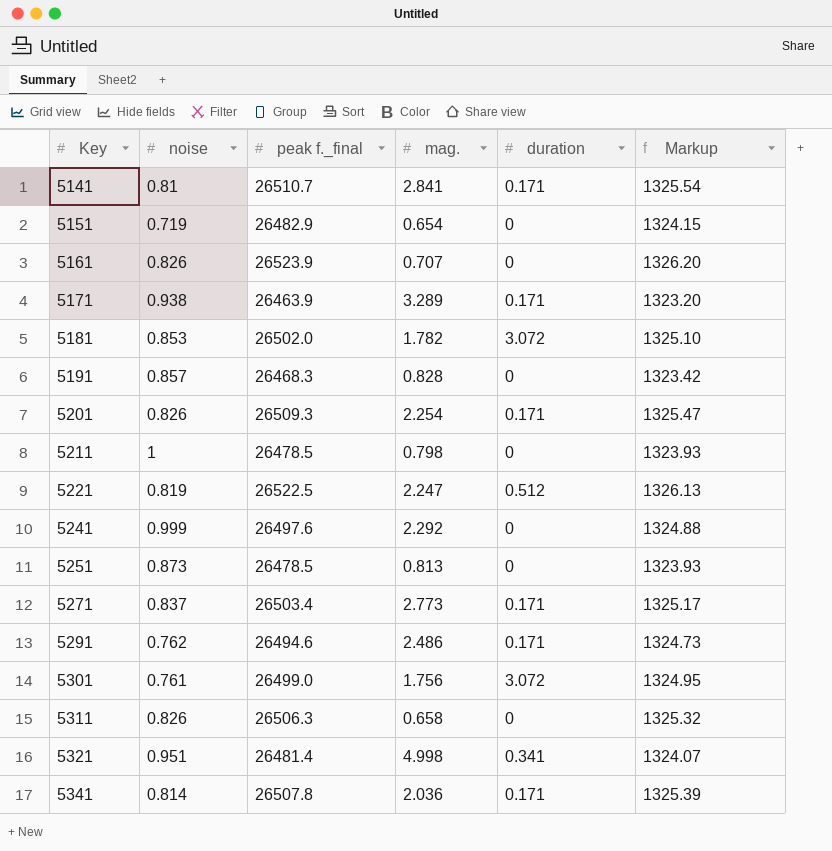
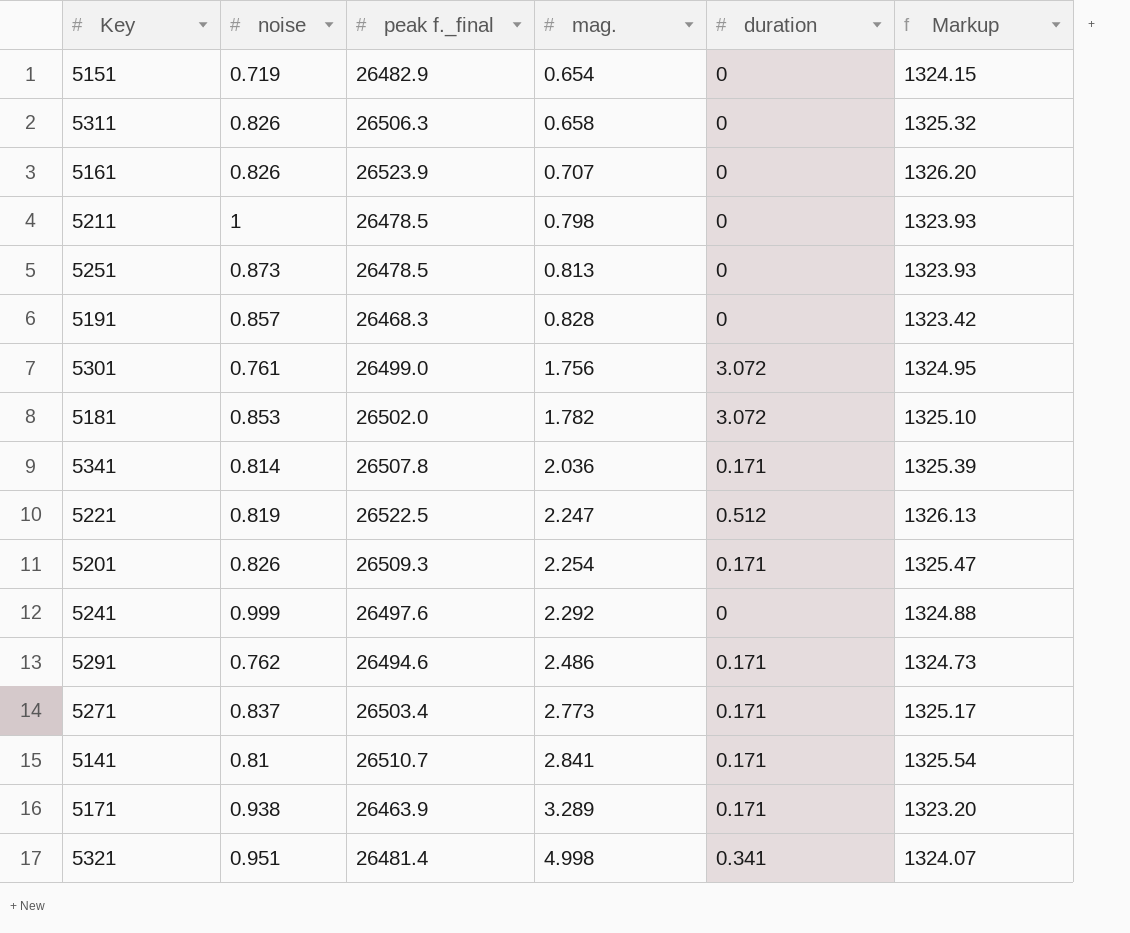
row order: Key ascending -> mag. ascending

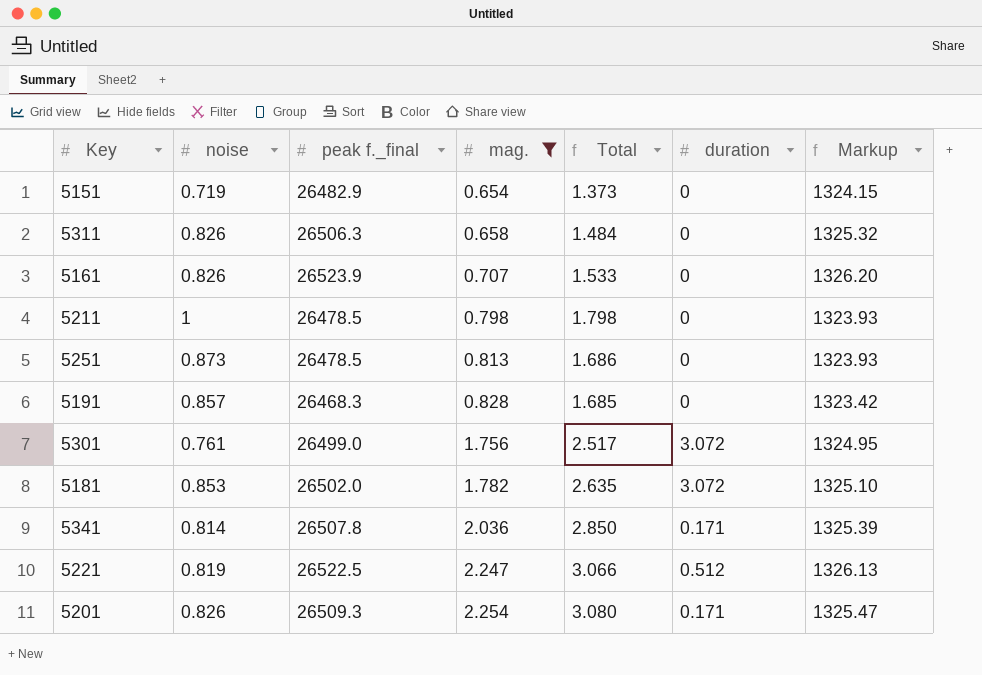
filter: none -> mag. <= 2.254
column Total | formula: none -> [noise] + [mag.]

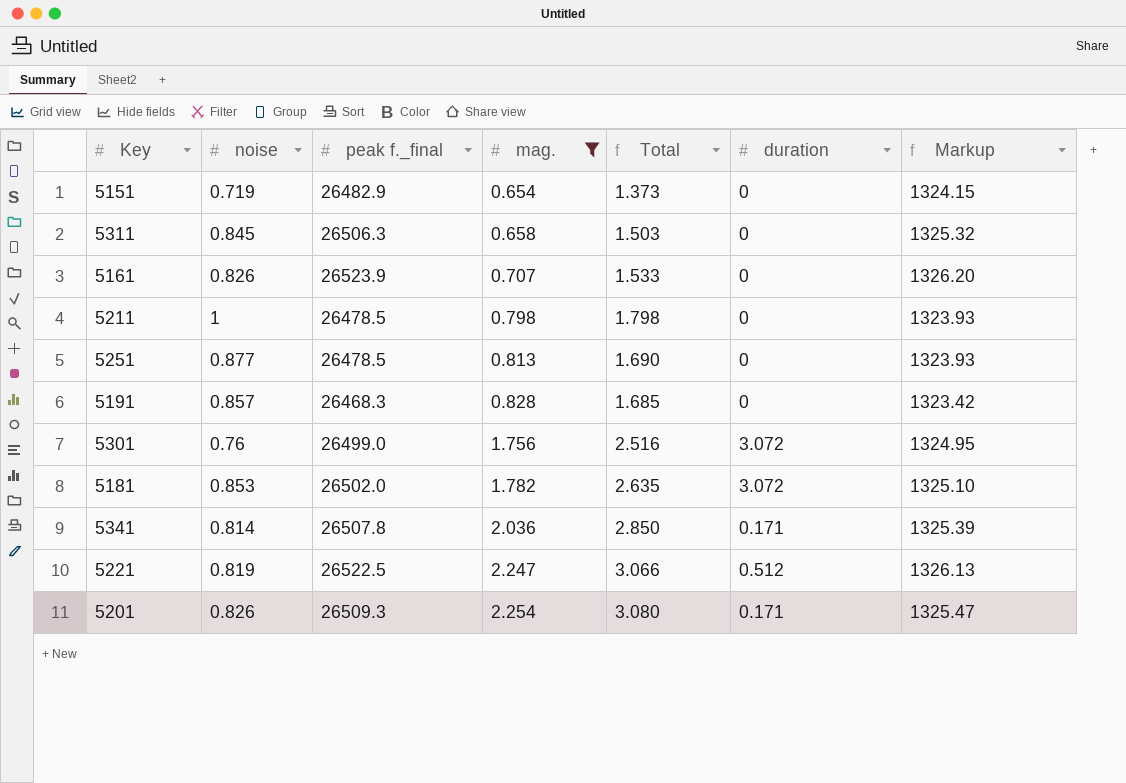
5311 | noise: 0.826 -> 0.845
5311 | Total: 1.484 -> 1.503
5251 | noise: 0.873 -> 0.877
5251 | Total: 1.686 -> 1.690
5301 | noise: 0.761 -> 0.76
5301 | Total: 2.517 -> 2.516

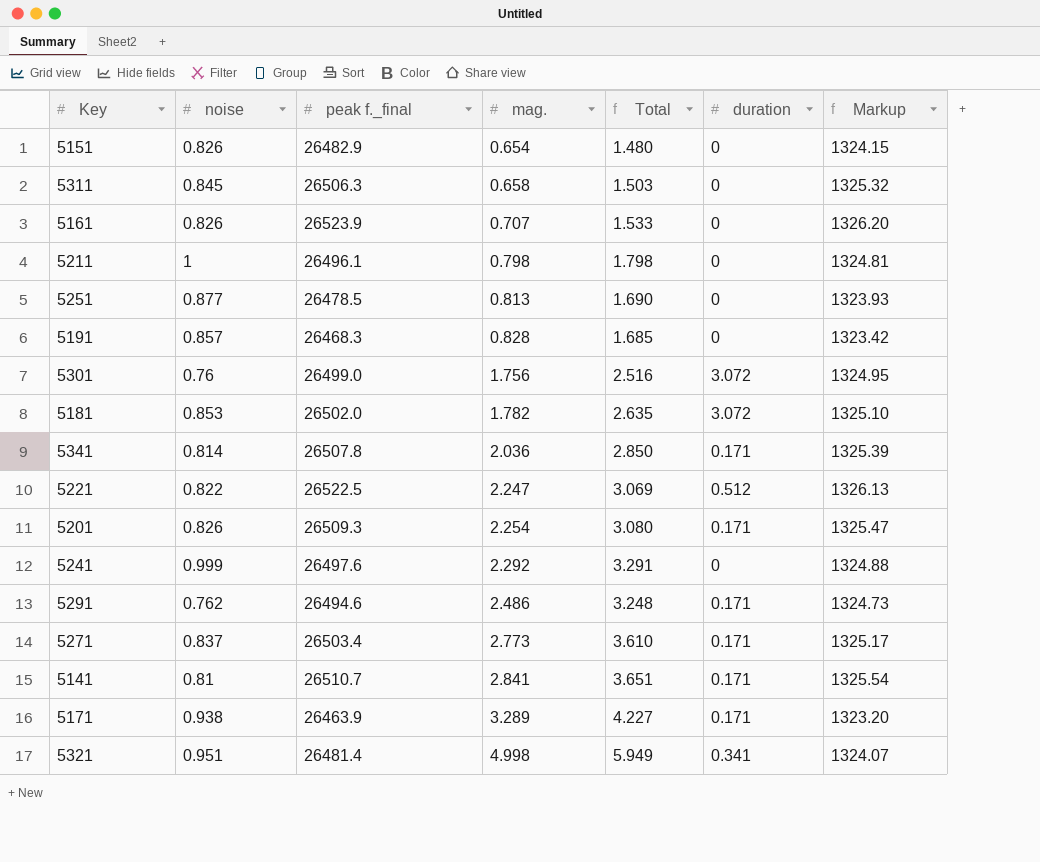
filter: mag. <= 2.254 -> none
5151 | noise: 0.719 -> 0.826
5151 | Total: 1.373 -> 1.480
5211 | peak f._final: 26478.5 -> 26496.1
5211 | Markup: 1323.93 -> 1324.81
5221 | noise: 0.819 -> 0.822
5221 | Total: 3.066 -> 3.069

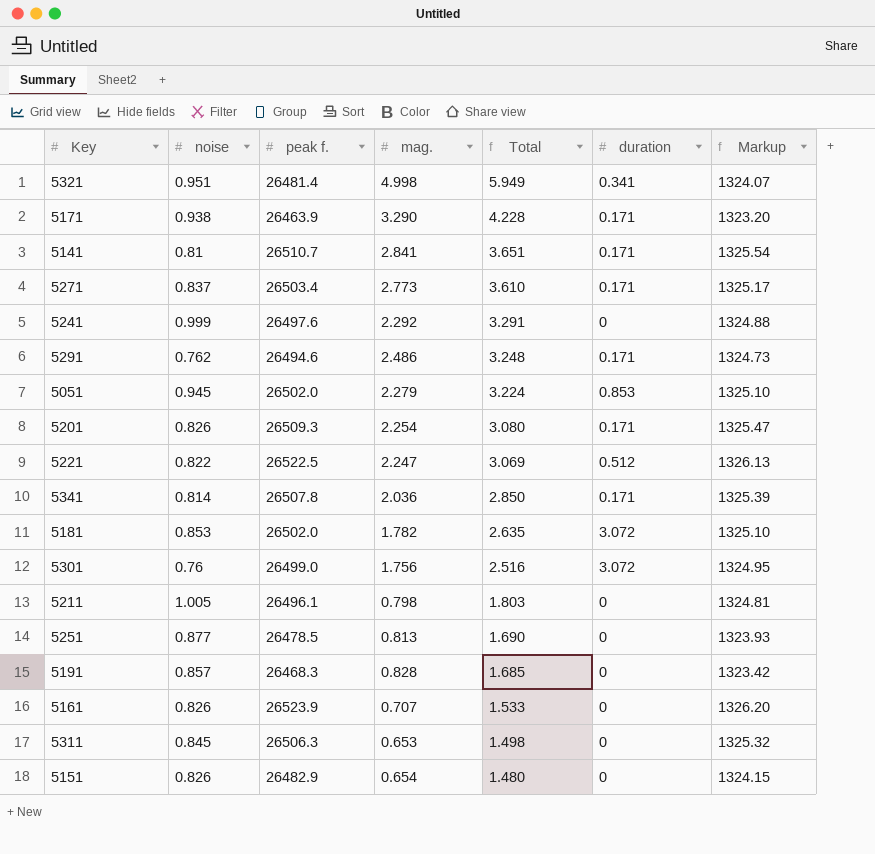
row order: mag. ascending -> Total descending
column name: peak f._final -> peak f.
5171 | mag.: 3.289 -> 3.290
5171 | Total: 4.227 -> 4.228
row 5051: none -> 0.945 | 26502.0 | 2.279 | 3.224 | 0.853 | 1325.10
5211 | noise: 1 -> 1.005
5211 | Total: 1.798 -> 1.803
5311 | mag.: 0.658 -> 0.653
5311 | Total: 1.503 -> 1.498

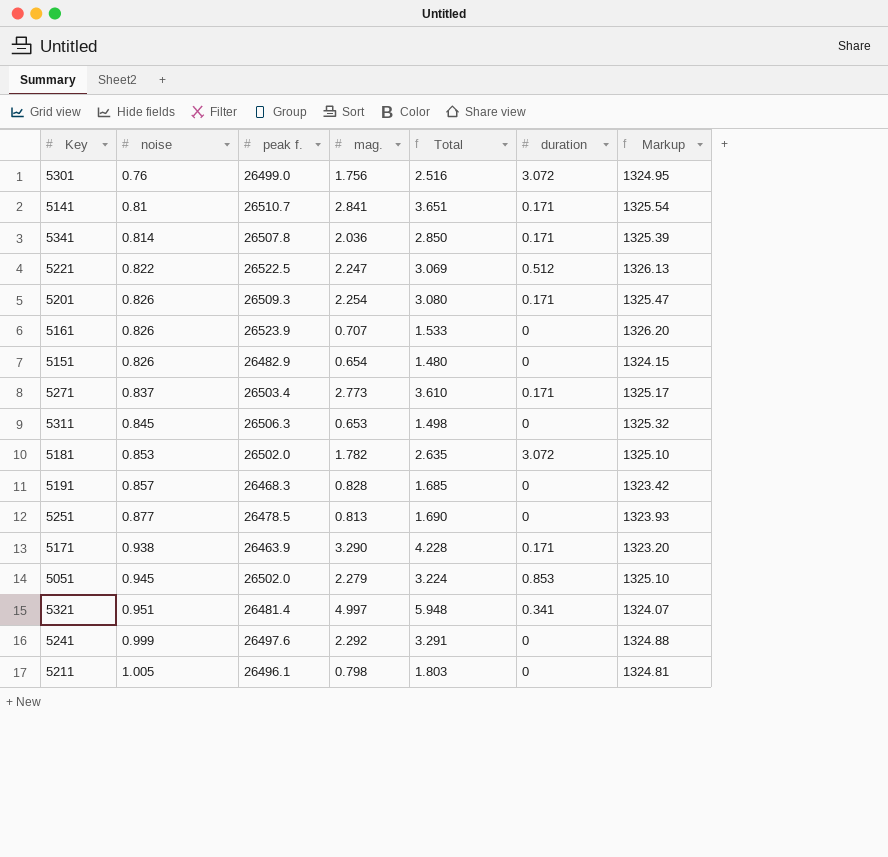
row order: Total descending -> noise ascending
row 5291: 0.762 | 26494.6 | 2.486 | 3.248 | 0.171 | 1324.73 -> none
5321 | mag.: 4.998 -> 4.997
5321 | Total: 5.949 -> 5.948

